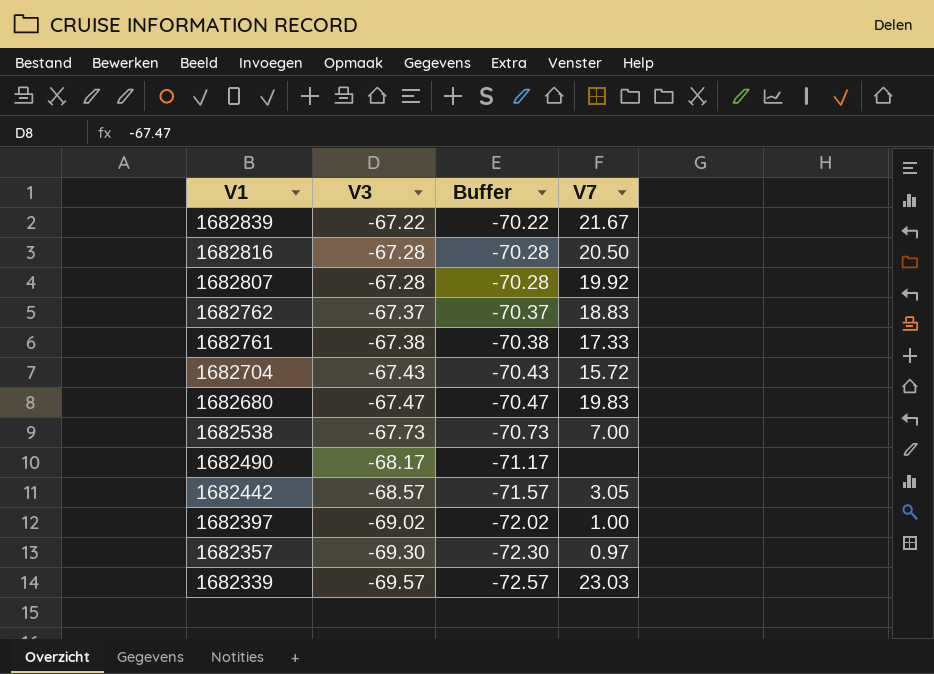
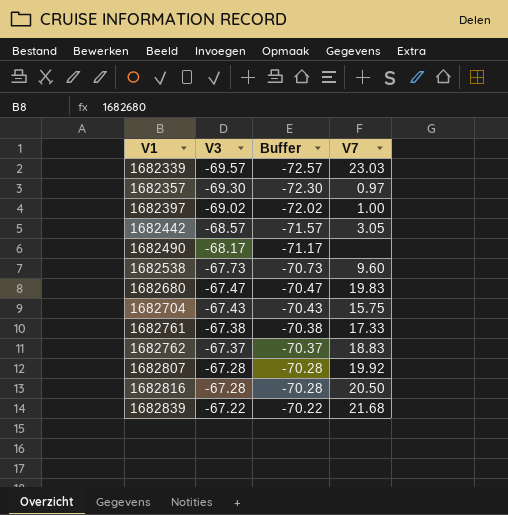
row order: V1 descending -> V1 ascending
1682538 | V7: 7.00 -> 9.60
1682704 | V7: 15.72 -> 15.75
1682839 | V7: 21.67 -> 21.68

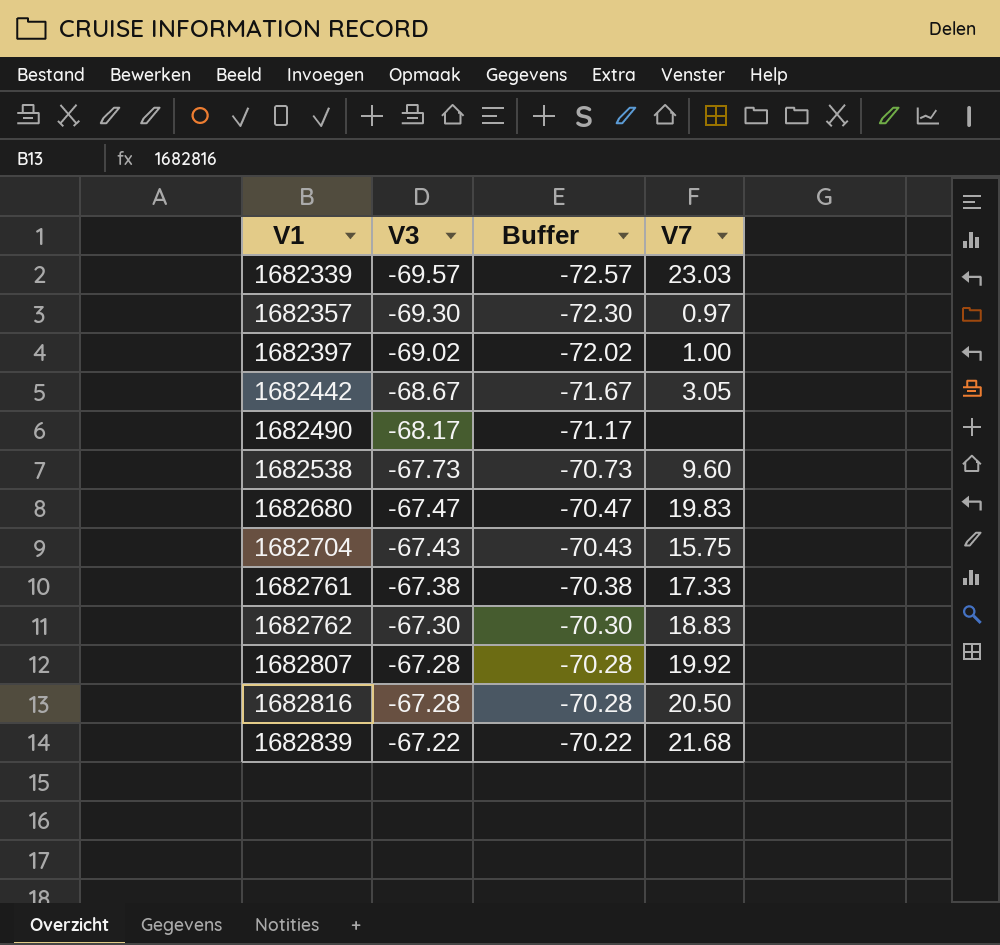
1682442 | V3: -68.57 -> -68.67
1682442 | Buffer: -71.57 -> -71.67
1682762 | V3: -67.37 -> -67.30
1682762 | Buffer: -70.37 -> -70.30

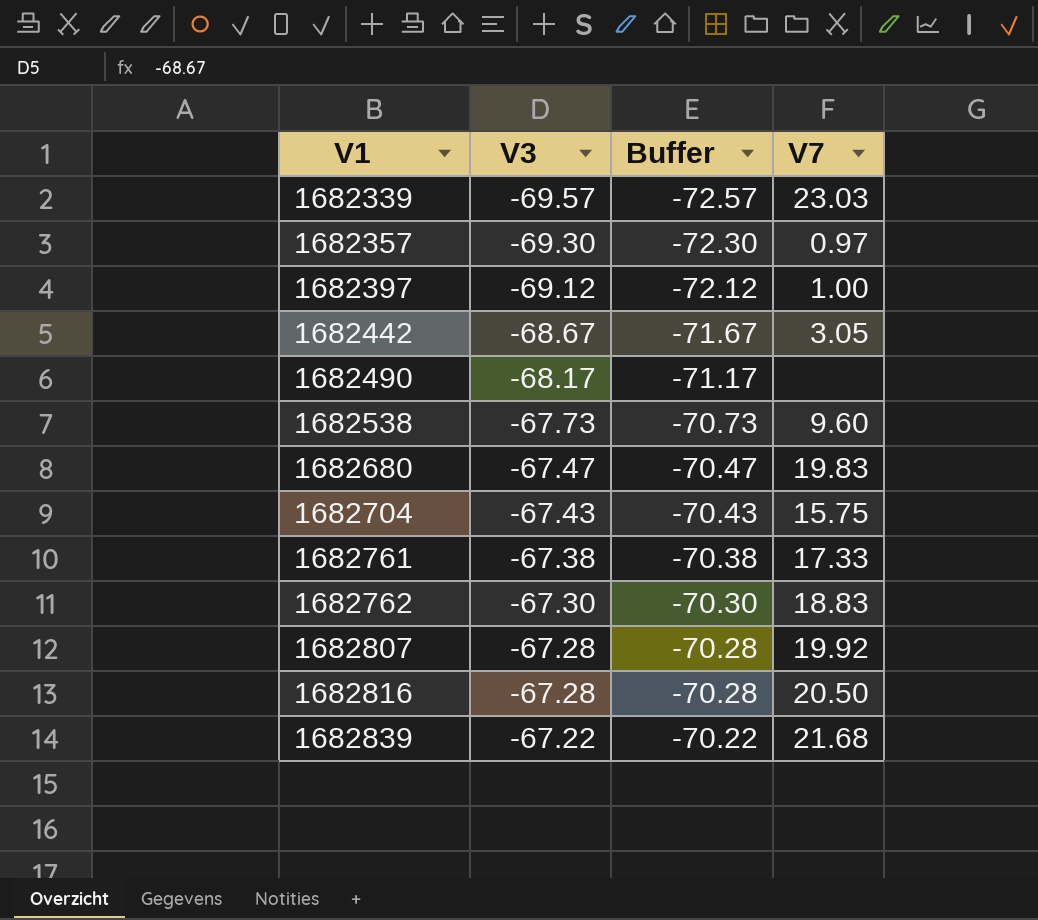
1682397 | V3: -69.02 -> -69.12
1682397 | Buffer: -72.02 -> -72.12

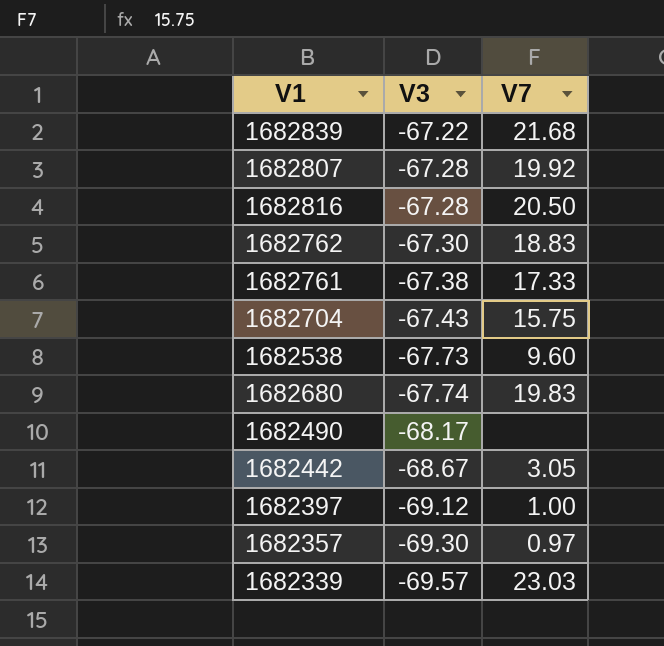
row order: V1 ascending -> V3 descending
column Buffer | formula: [V3] - 3 -> none
1682680 | V3: -67.47 -> -67.74

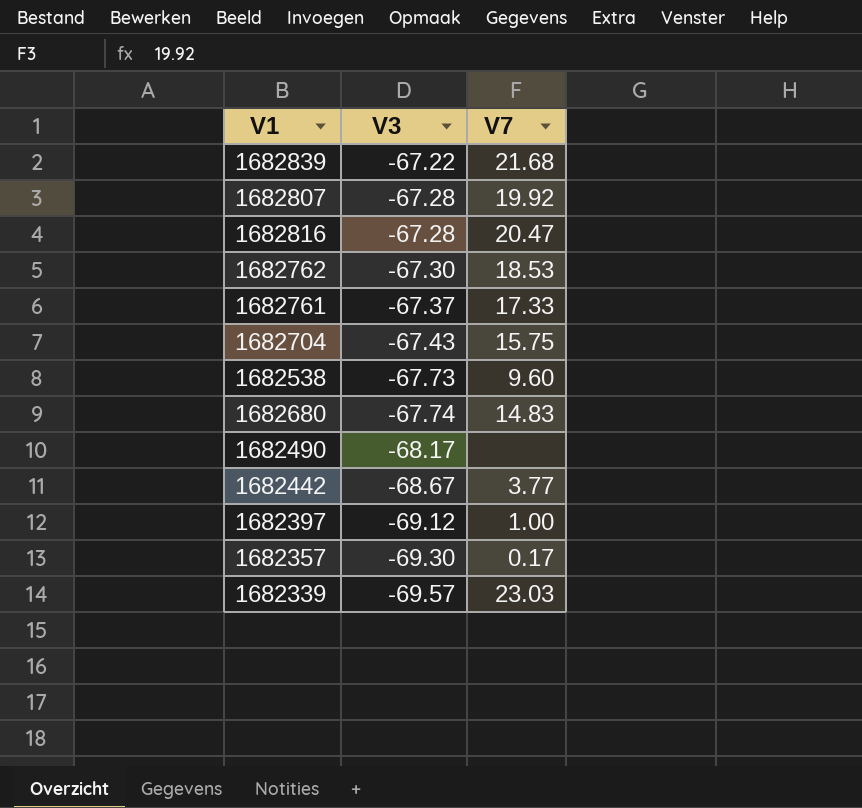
1682816 | V7: 20.50 -> 20.47
1682762 | V7: 18.83 -> 18.53
1682761 | V3: -67.38 -> -67.37
1682680 | V7: 19.83 -> 14.83
1682442 | V7: 3.05 -> 3.77
1682357 | V7: 0.97 -> 0.17

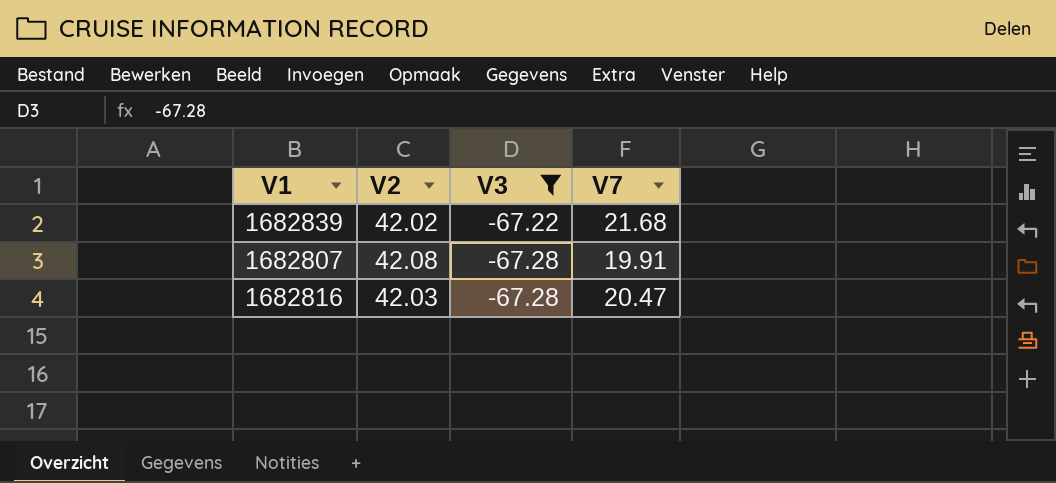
filter: none -> V3 >= -67.28
column V2 | position: none -> 2
1682807 | V7: 19.92 -> 19.91

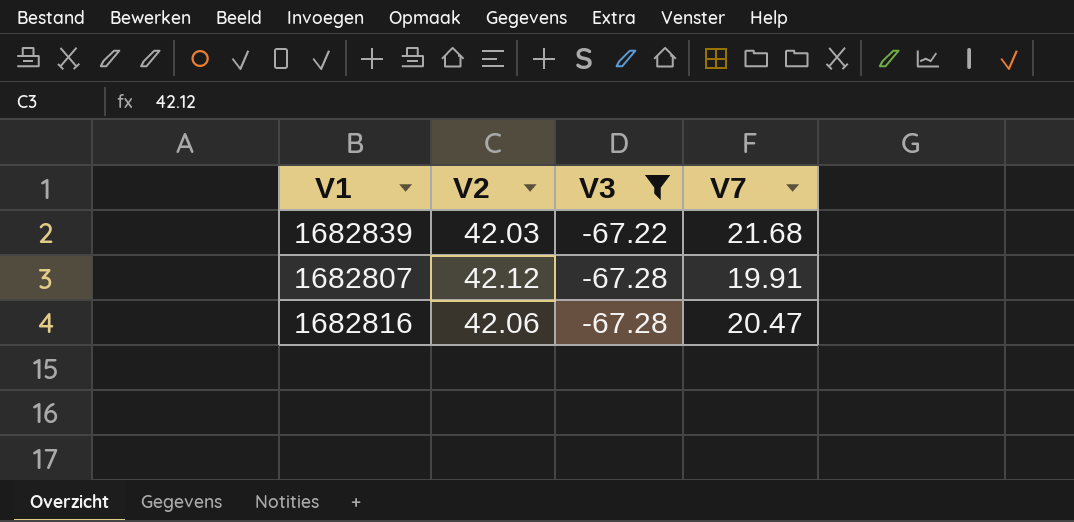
1682839 | V2: 42.02 -> 42.03
1682807 | V2: 42.08 -> 42.12
1682816 | V2: 42.03 -> 42.06

